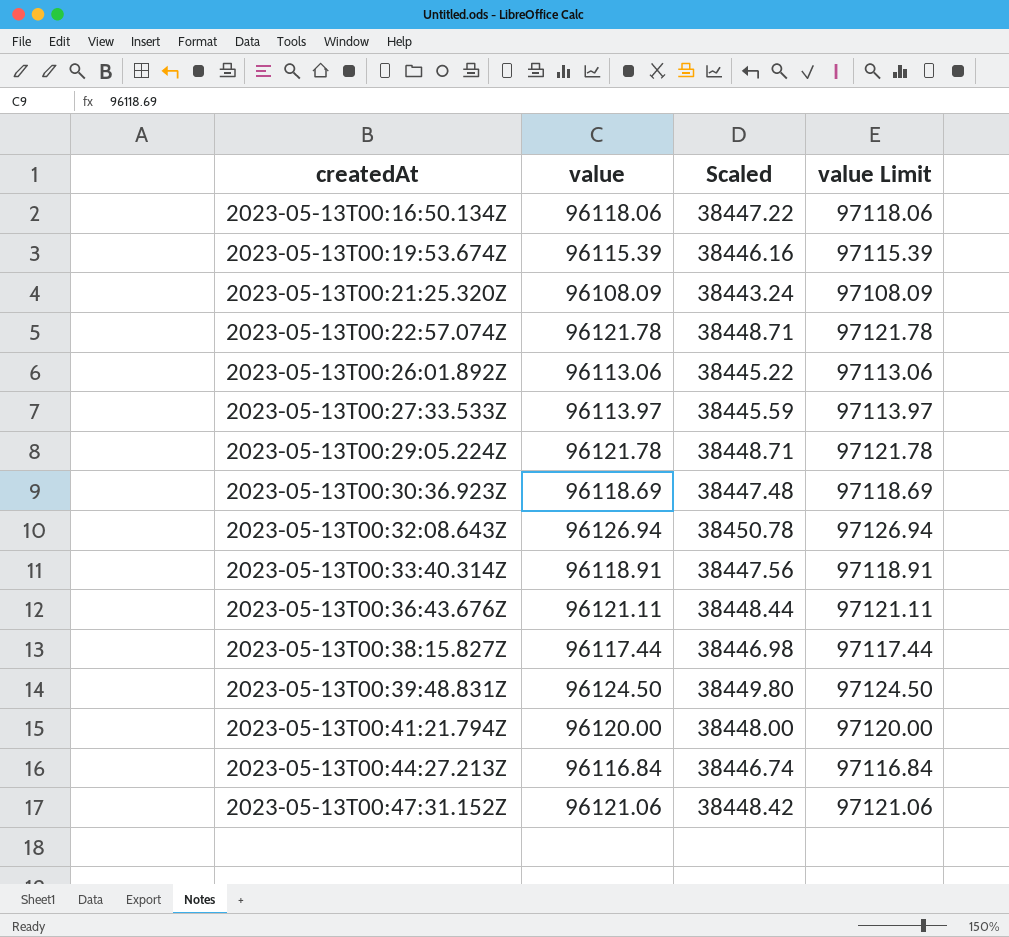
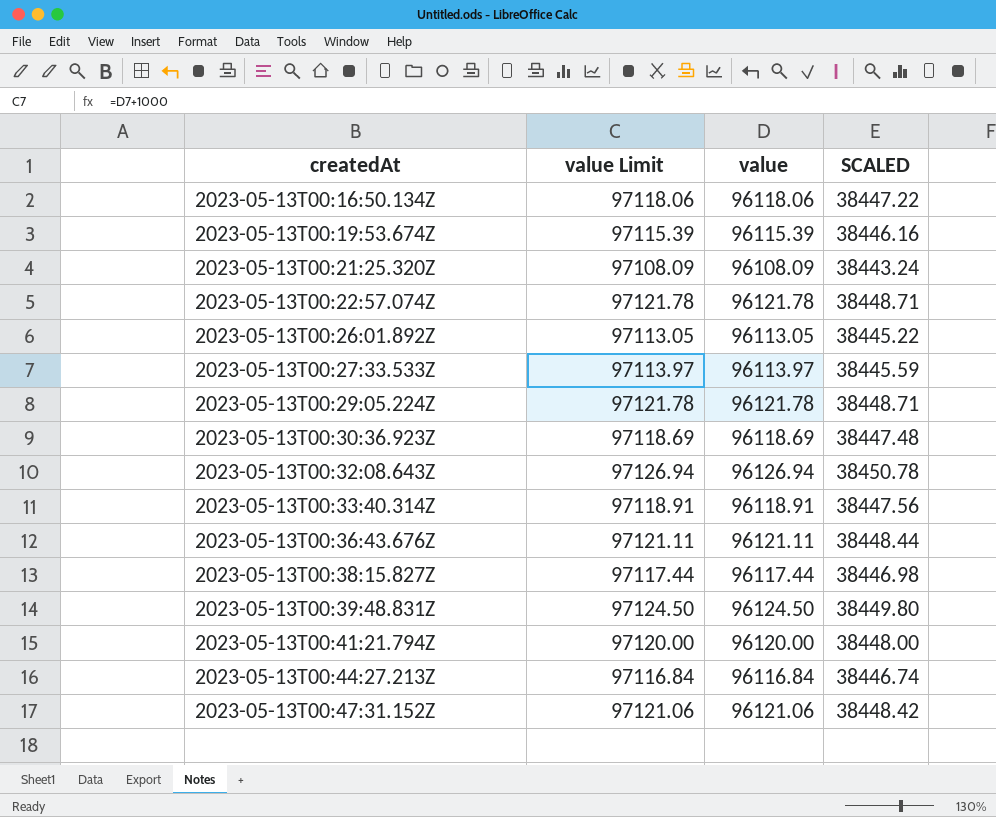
column value Limit | position: 4 -> 2
column name: Scaled -> SCALED
2023-05-13T00:26:01.892Z | value Limit: 97113.06 -> 97113.05
2023-05-13T00:26:01.892Z | value: 96113.06 -> 96113.05

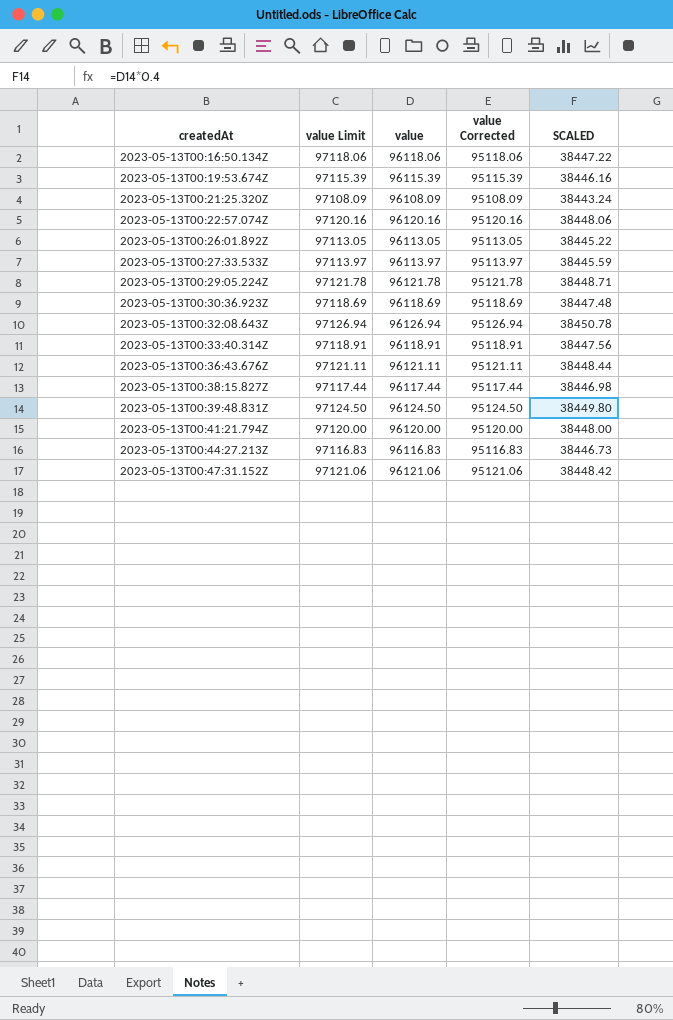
column value Corrected | formula: none -> [value] - 1000
2023-05-13T00:22:57.074Z | value Limit: 97121.78 -> 97120.16
2023-05-13T00:22:57.074Z | value: 96121.78 -> 96120.16
2023-05-13T00:22:57.074Z | SCALED: 38448.71 -> 38448.06
2023-05-13T00:44:27.213Z | value Limit: 97116.84 -> 97116.83
2023-05-13T00:44:27.213Z | value: 96116.84 -> 96116.83
2023-05-13T00:44:27.213Z | SCALED: 38446.74 -> 38446.73

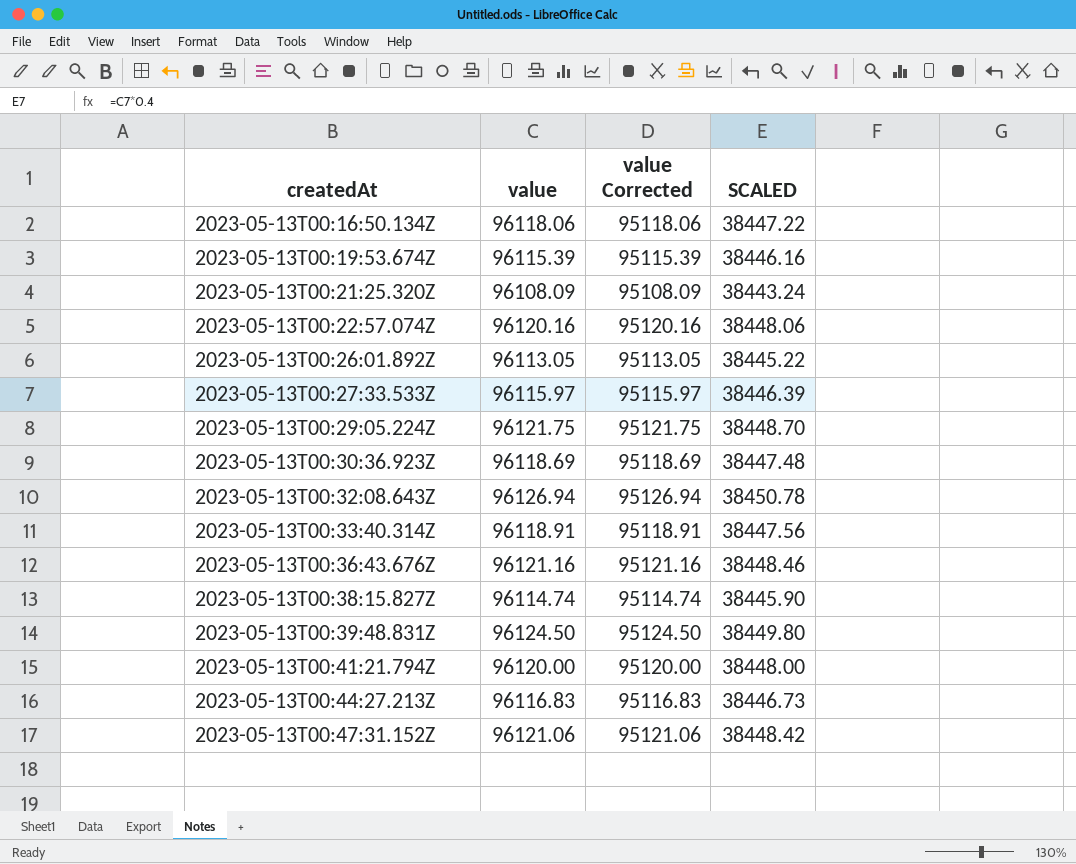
column value Limit | formula: [value] + 1000 -> none
2023-05-13T00:27:33.533Z | value: 96113.97 -> 96115.97
2023-05-13T00:27:33.533Z | value Corrected: 95113.97 -> 95115.97
2023-05-13T00:27:33.533Z | SCALED: 38445.59 -> 38446.39
2023-05-13T00:29:05.224Z | value: 96121.78 -> 96121.75
2023-05-13T00:29:05.224Z | value Corrected: 95121.78 -> 95121.75
2023-05-13T00:29:05.224Z | SCALED: 38448.71 -> 38448.70
2023-05-13T00:36:43.676Z | value: 96121.11 -> 96121.16
2023-05-13T00:36:43.676Z | value Corrected: 95121.11 -> 95121.16
2023-05-13T00:36:43.676Z | SCALED: 38448.44 -> 38448.46
2023-05-13T00:38:15.827Z | value: 96117.44 -> 96114.74
2023-05-13T00:38:15.827Z | value Corrected: 95117.44 -> 95114.74
2023-05-13T00:38:15.827Z | SCALED: 38446.98 -> 38445.90

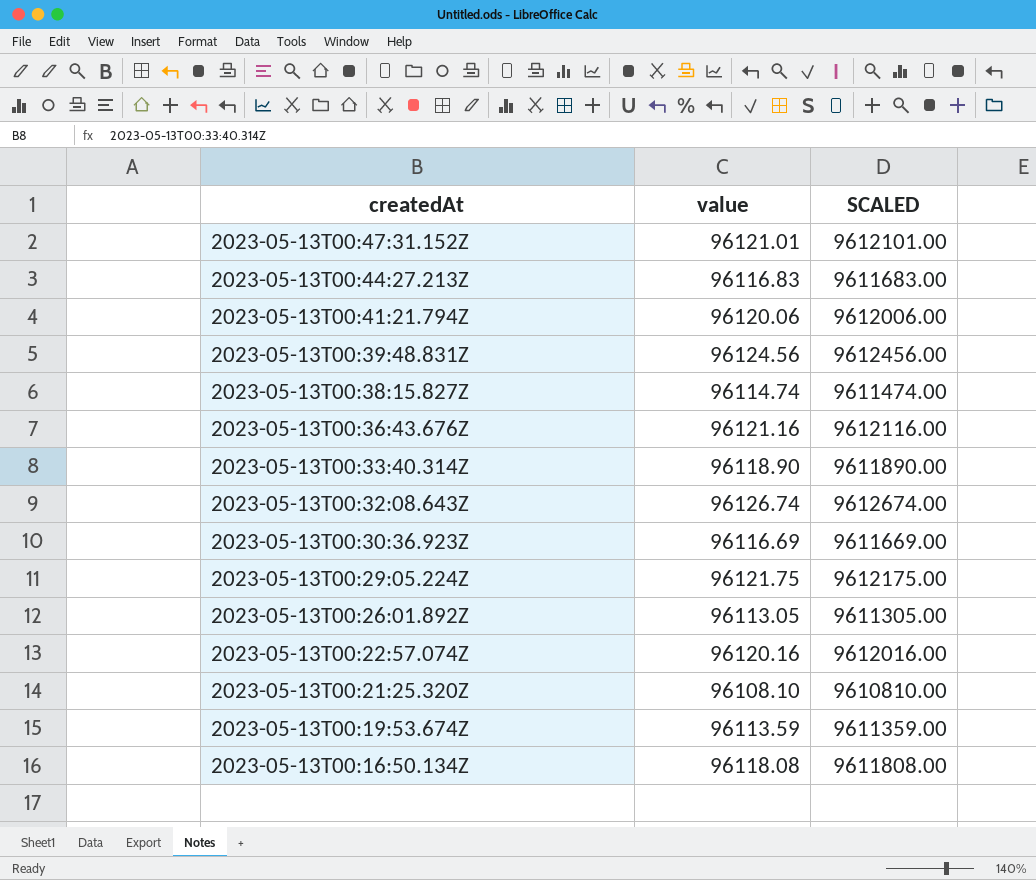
row order: createdAt ascending -> createdAt descending
column value Corrected | formula: [value] - 1000 -> none
column SCALED | formula: [value] * 0.4 -> [value] * 100
row 2023-05-13T00:27:33.533Z: 96115.97 | 95115.97 | 38446.39 -> none
2023-05-13T00:47:31.152Z | value: 96121.06 -> 96121.01
2023-05-13T00:41:21.794Z | value: 96120.00 -> 96120.06
2023-05-13T00:39:48.831Z | value: 96124.50 -> 96124.56
2023-05-13T00:33:40.314Z | value: 96118.91 -> 96118.90
2023-05-13T00:32:08.643Z | value: 96126.94 -> 96126.74
2023-05-13T00:30:36.923Z | value: 96118.69 -> 96116.69
2023-05-13T00:21:25.320Z | value: 96108.09 -> 96108.10
2023-05-13T00:19:53.674Z | value: 96115.39 -> 96113.59
2023-05-13T00:16:50.134Z | value: 96118.06 -> 96118.08

